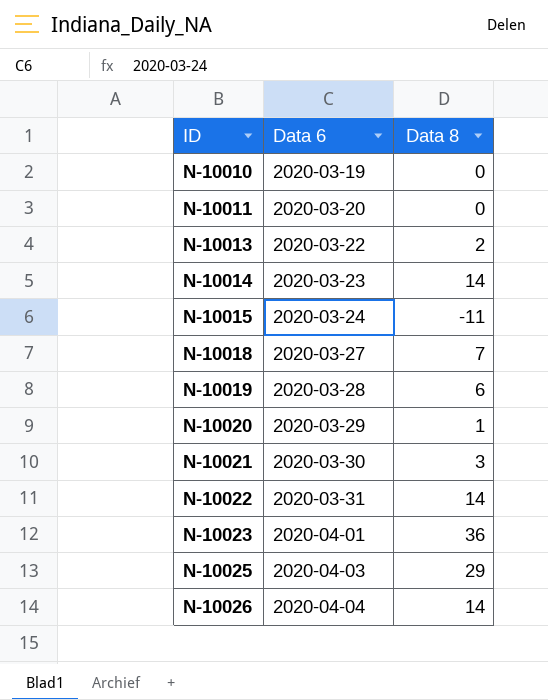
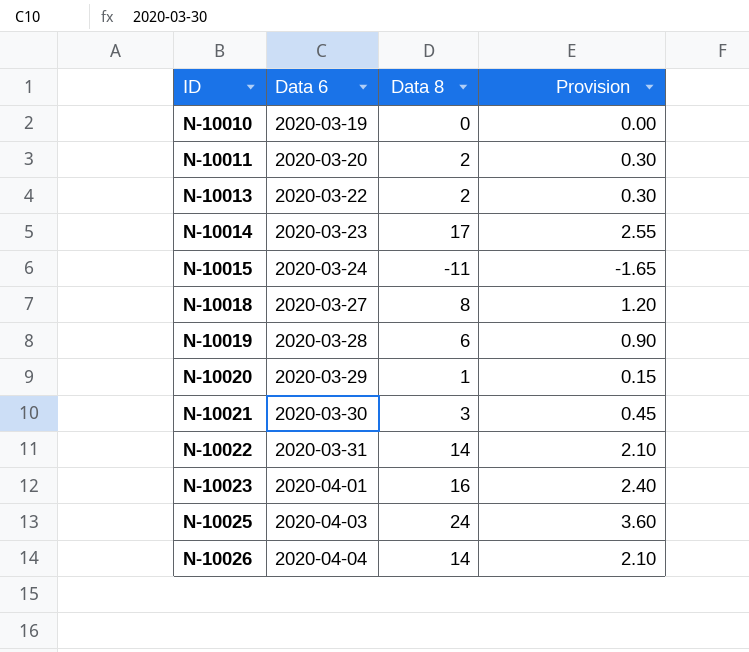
column Provision | formula: none -> [Data 8] * 0.15
N-10011 | Data 8: 0 -> 2
N-10014 | Data 8: 14 -> 17
N-10018 | Data 8: 7 -> 8
N-10023 | Data 8: 36 -> 16
N-10025 | Data 8: 29 -> 24

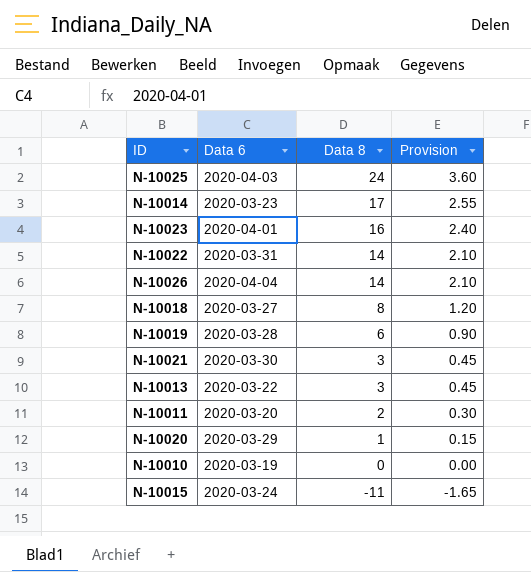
row order: ID ascending -> Data 8 descending
N-10013 | Data 8: 2 -> 3
N-10013 | Provision: 0.30 -> 0.45

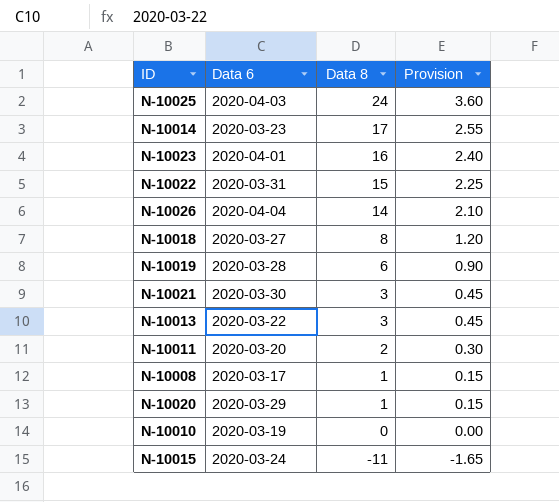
N-10022 | Data 8: 14 -> 15
N-10022 | Provision: 2.10 -> 2.25
row N-10008: none -> 2020-03-17 | 1 | 0.15

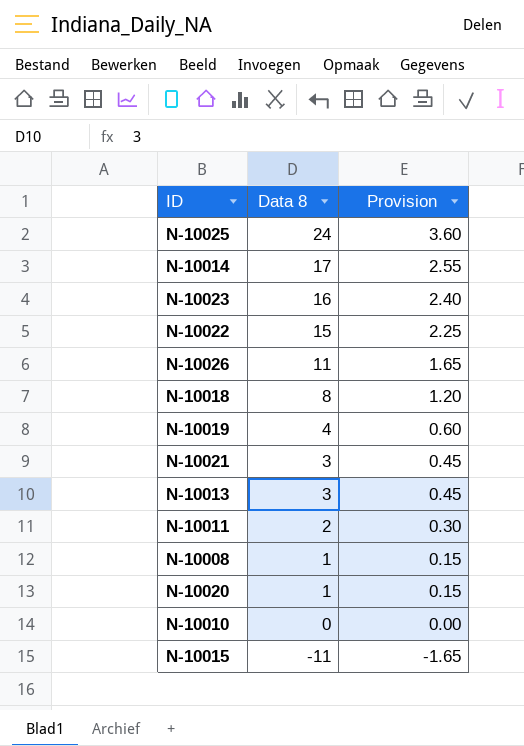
column Data 6 | position: 2 -> none
N-10026 | Data 8: 14 -> 11
N-10026 | Provision: 2.10 -> 1.65
N-10019 | Data 8: 6 -> 4
N-10019 | Provision: 0.90 -> 0.60

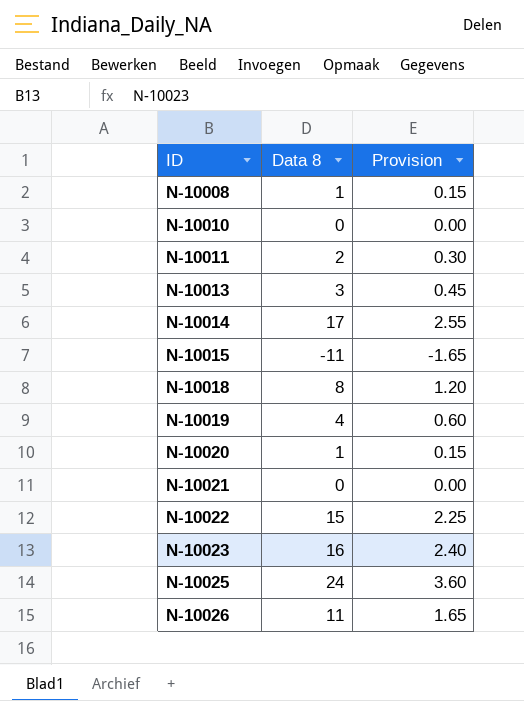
row order: Data 8 descending -> ID ascending
N-10021 | Data 8: 3 -> 0
N-10021 | Provision: 0.45 -> 0.00

